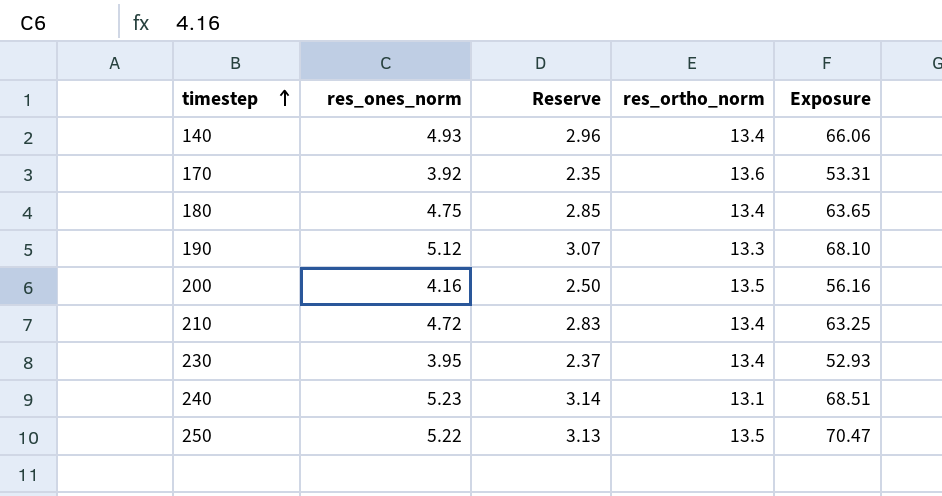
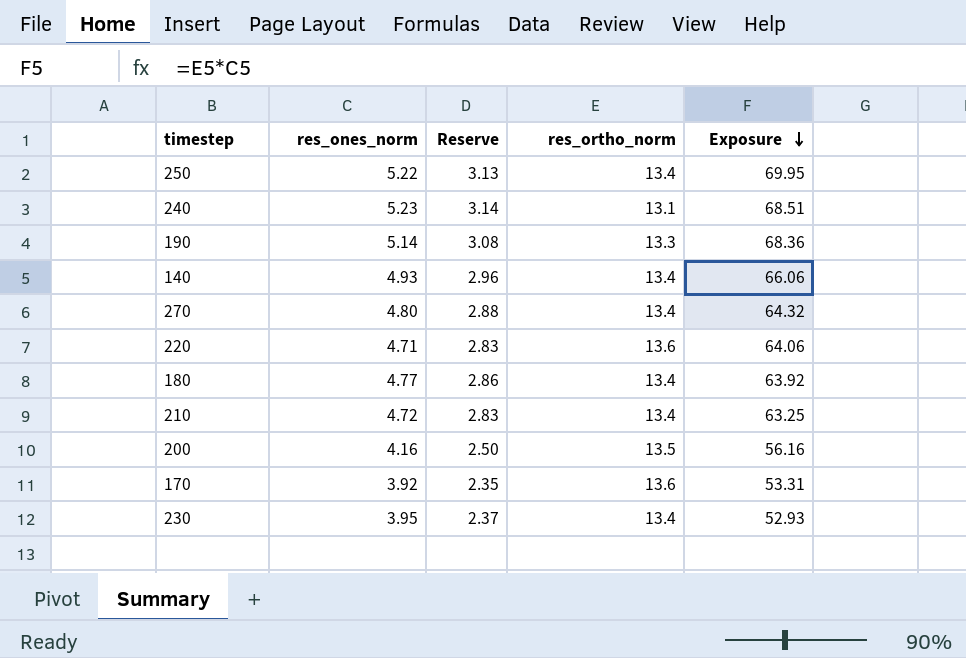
row order: timestep ascending -> Exposure descending
250 | res_ortho_norm: 13.5 -> 13.4
250 | Exposure: 70.47 -> 69.95
190 | res_ones_norm: 5.12 -> 5.14
190 | Reserve: 3.07 -> 3.08
190 | Exposure: 68.10 -> 68.36
row 270: none -> 4.80 | 2.88 | 13.4 | 64.32
row 220: none -> 4.71 | 2.83 | 13.6 | 64.06
180 | res_ones_norm: 4.75 -> 4.77
180 | Reserve: 2.85 -> 2.86
180 | Exposure: 63.65 -> 63.92

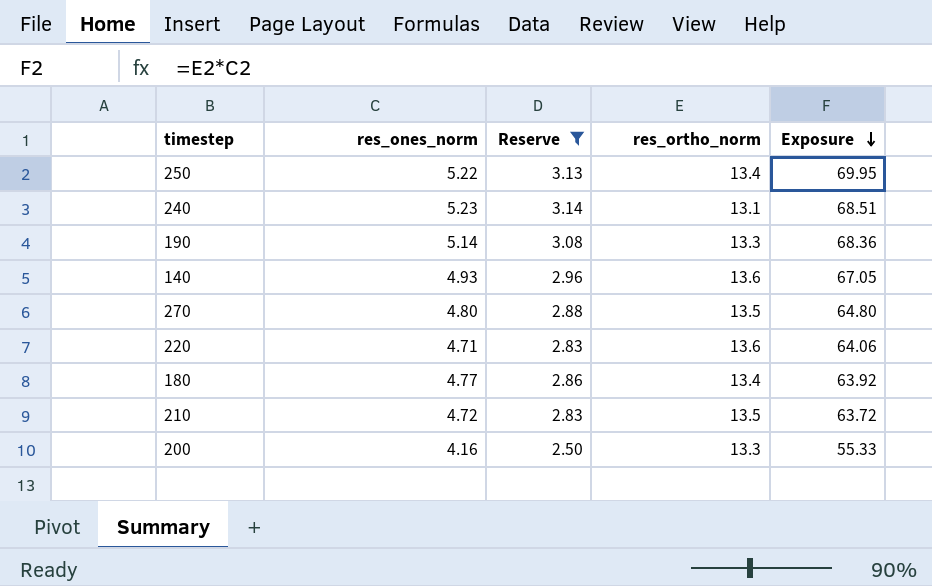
filter: none -> Reserve >= 2.50
140 | res_ortho_norm: 13.4 -> 13.6
140 | Exposure: 66.06 -> 67.05
270 | res_ortho_norm: 13.4 -> 13.5
270 | Exposure: 64.32 -> 64.80
210 | res_ortho_norm: 13.4 -> 13.5
210 | Exposure: 63.25 -> 63.72
200 | res_ortho_norm: 13.5 -> 13.3
200 | Exposure: 56.16 -> 55.33

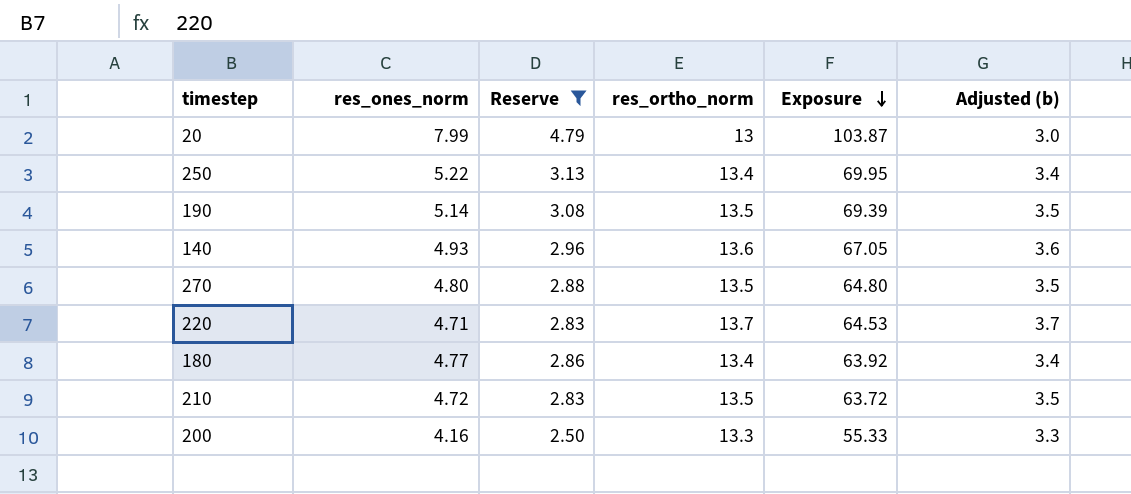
column Adjusted (b) | formula: none -> [res_ortho_norm] - 10
row 240: 5.23 | 3.14 | 13.1 | 68.51 -> none
row 20: none -> 7.99 | 4.79 | 13 | 103.87 | 3.0
190 | res_ortho_norm: 13.3 -> 13.5
190 | Exposure: 68.36 -> 69.39
220 | res_ortho_norm: 13.6 -> 13.7
220 | Exposure: 64.06 -> 64.53

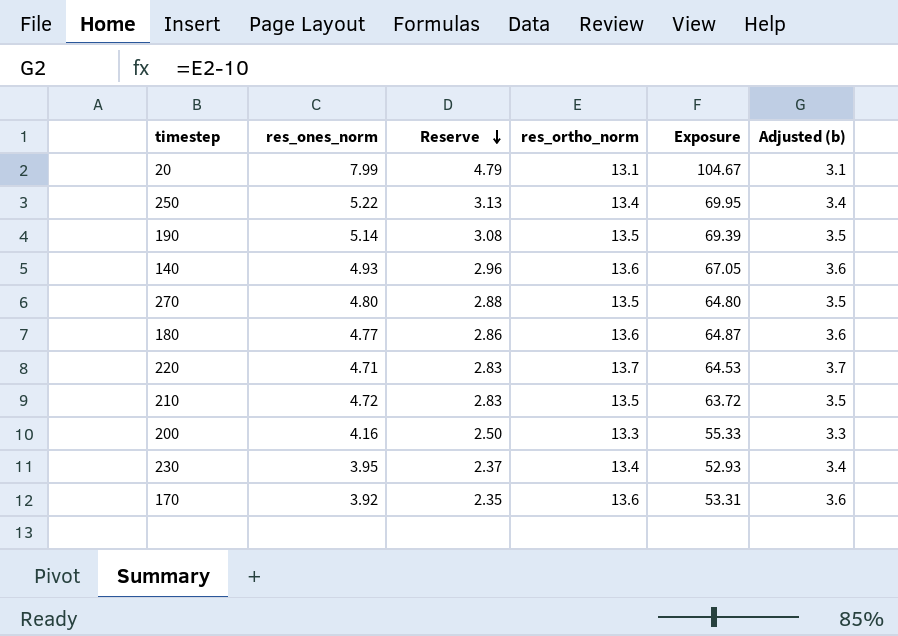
filter: Reserve >= 2.50 -> none
row order: Exposure descending -> Reserve descending
20 | res_ortho_norm: 13 -> 13.1
20 | Exposure: 103.87 -> 104.67
20 | Adjusted (b): 3.0 -> 3.1
180 | res_ortho_norm: 13.4 -> 13.6
180 | Exposure: 63.92 -> 64.87
180 | Adjusted (b): 3.4 -> 3.6

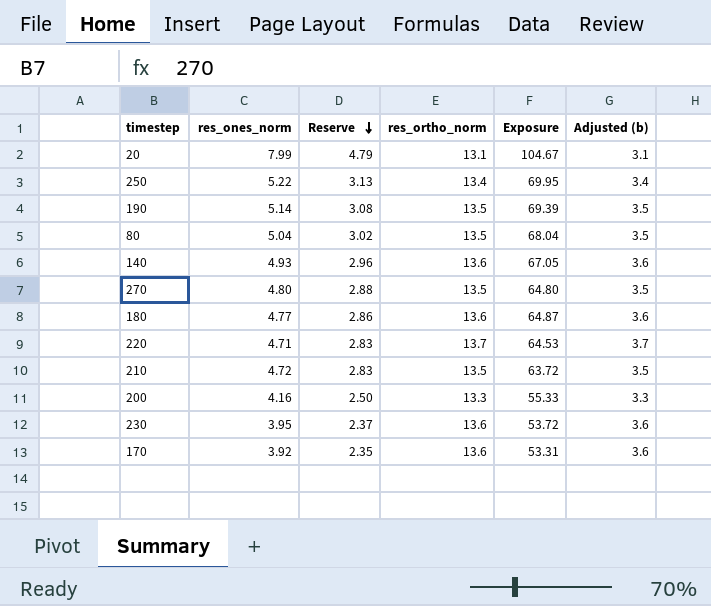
row 80: none -> 5.04 | 3.02 | 13.5 | 68.04 | 3.5
230 | res_ortho_norm: 13.4 -> 13.6
230 | Exposure: 52.93 -> 53.72
230 | Adjusted (b): 3.4 -> 3.6

